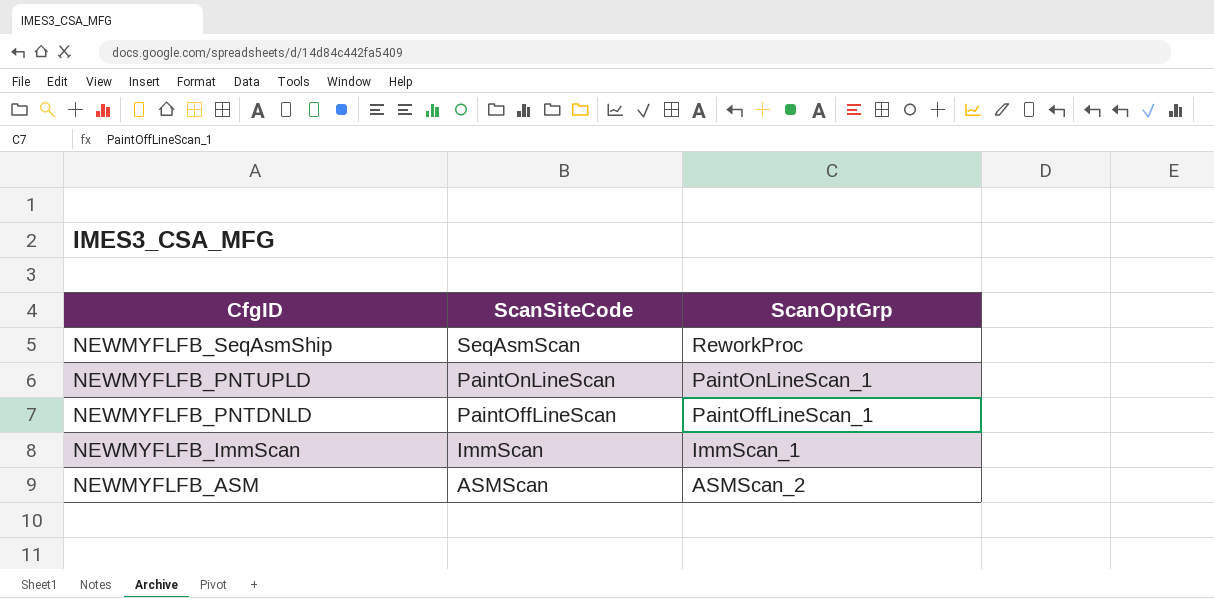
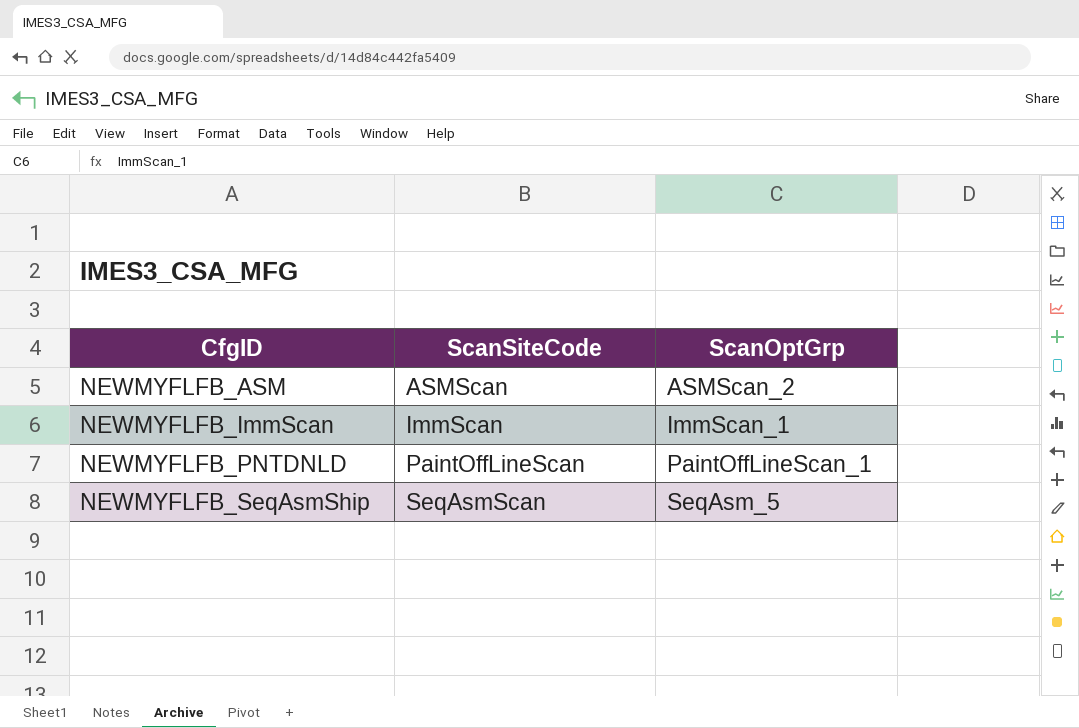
row order: CfgID descending -> CfgID ascending
row NEWMYFLFB_PNTUPLD: PaintOnLineScan | PaintOnLineScan_1 -> none
NEWMYFLFB_SeqAsmShip | ScanOptGrp: ReworkProc -> SeqAsm_5

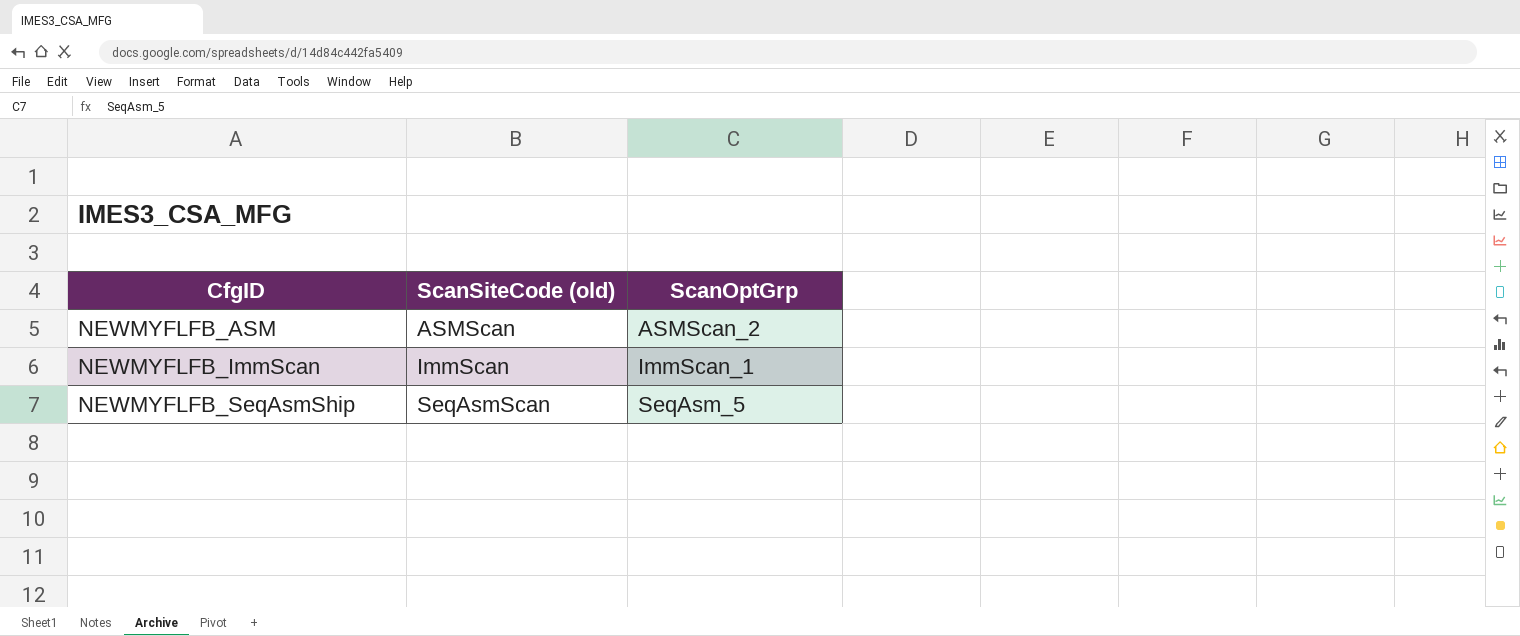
column name: ScanSiteCode -> ScanSiteCode (old)
row NEWMYFLFB_PNTDNLD: PaintOffLineScan | PaintOffLineScan_1 -> none

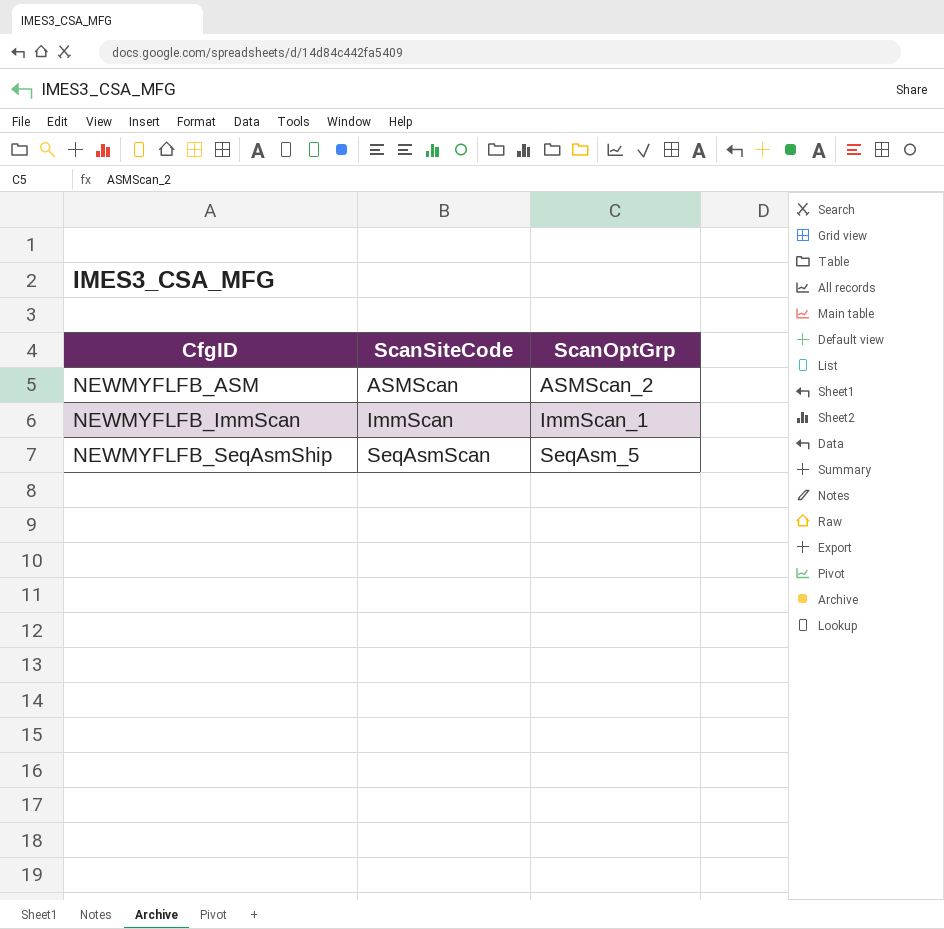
column name: ScanSiteCode (old) -> ScanSiteCode

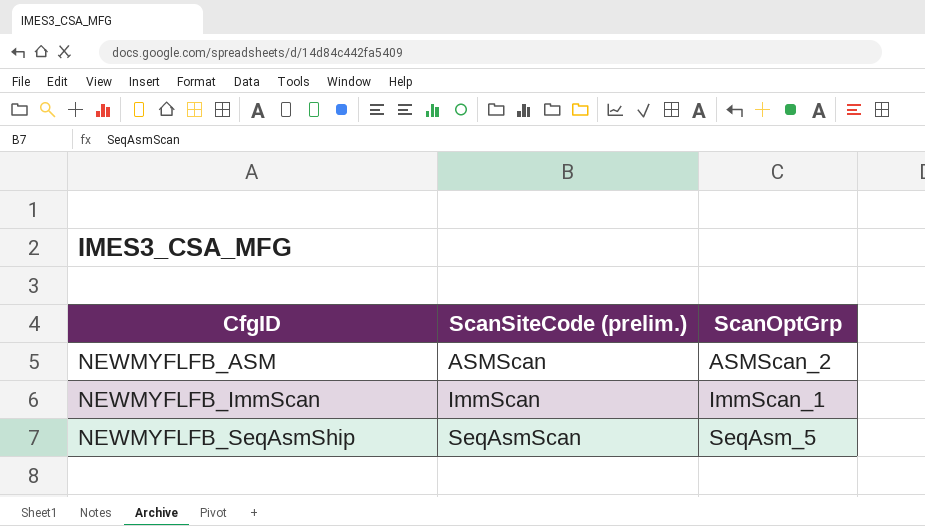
column name: ScanSiteCode -> ScanSiteCode (prelim.)

